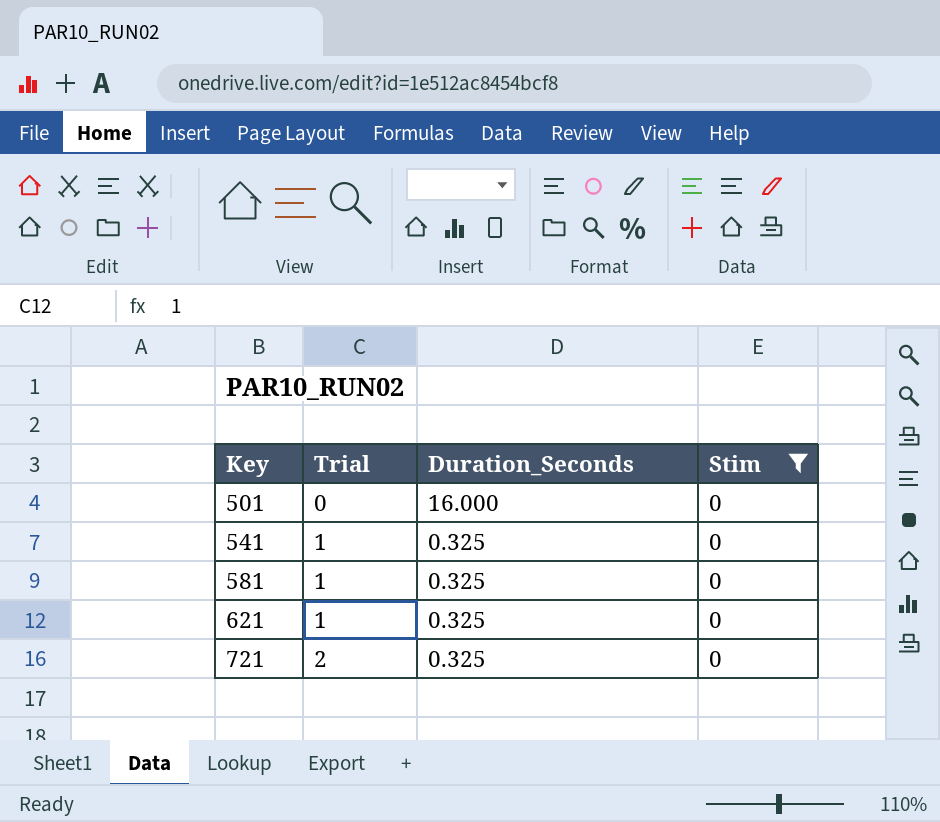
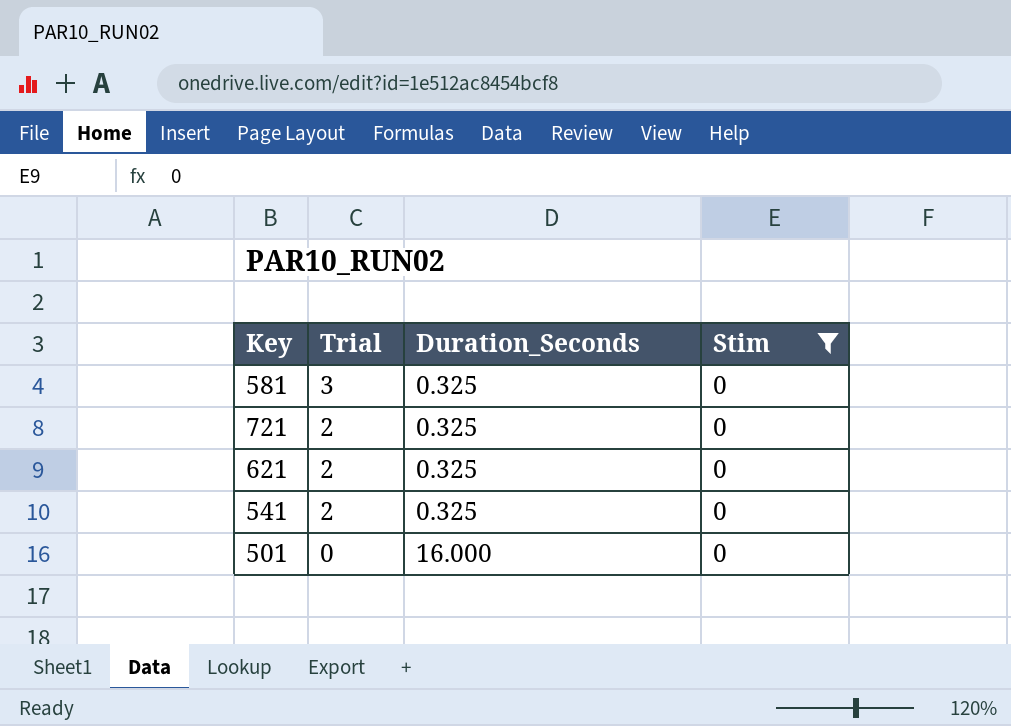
row order: Key ascending -> Trial descending
581 | Trial: 1 -> 3
621 | Trial: 1 -> 2
541 | Trial: 1 -> 2

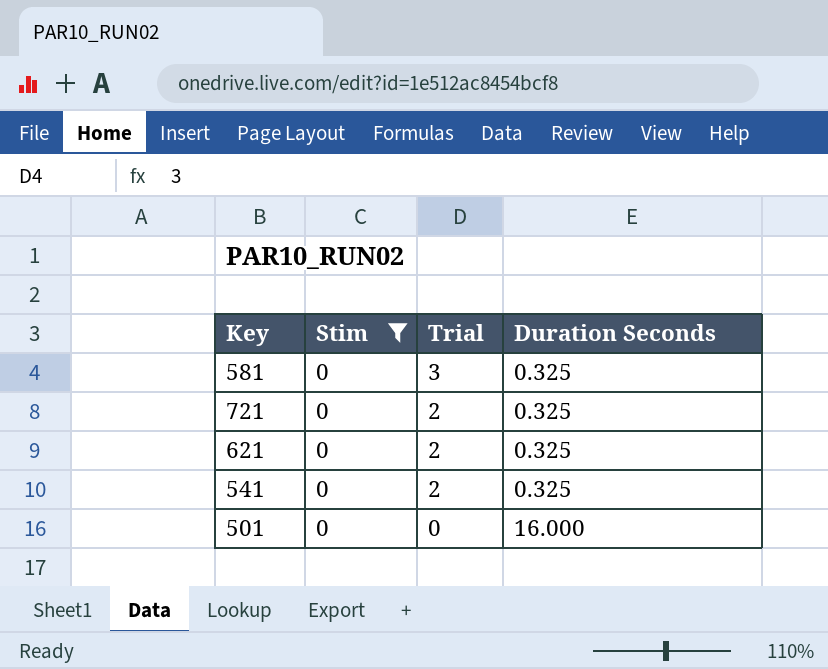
column Stim | position: 4 -> 2
column name: Duration_Seconds -> Duration Seconds

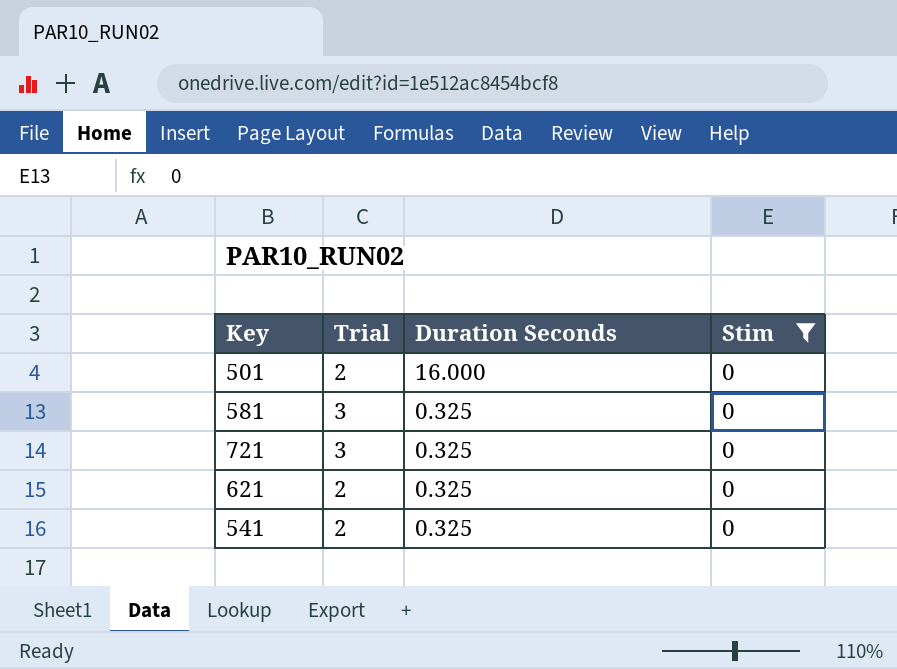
row order: Trial descending -> Duration Seconds descending
column Stim | position: 2 -> 4
501 | Trial: 0 -> 2
721 | Trial: 2 -> 3

